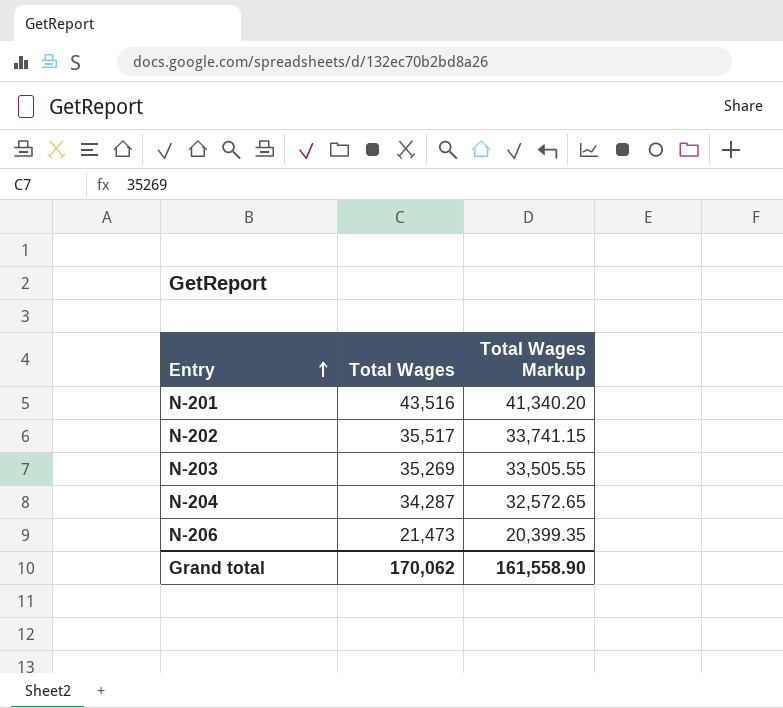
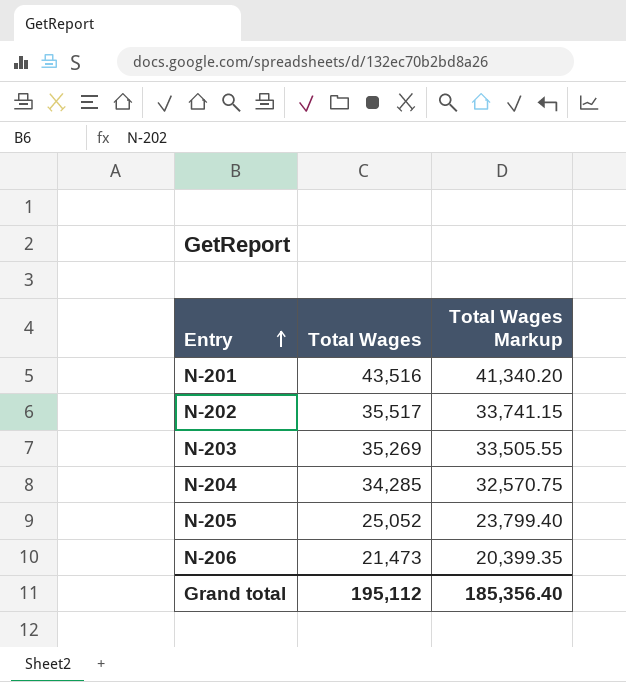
N-204 | Total Wages: 34,287 -> 34,285
N-204 | Total Wages Markup: 32,572.65 -> 32,570.75
row N-205: none -> 25,052 | 23,799.40
Grand total | Total Wages: 170,062 -> 195,112
Grand total | Total Wages Markup: 161,558.90 -> 185,356.40

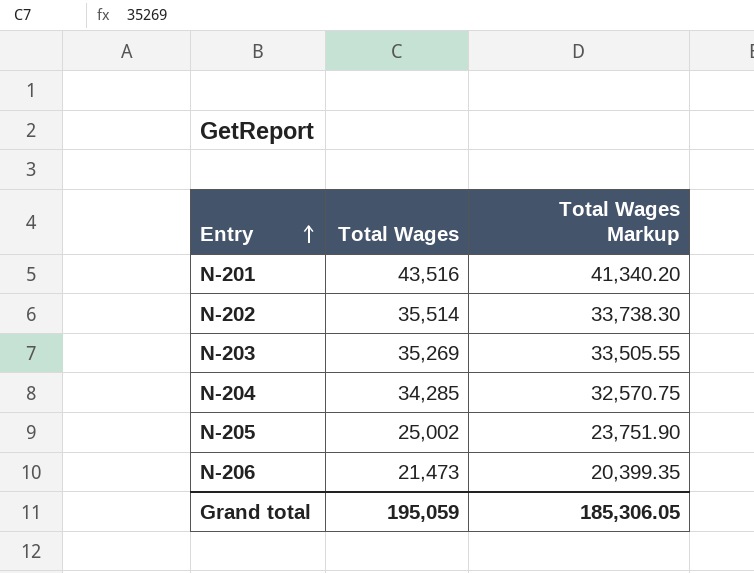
N-202 | Total Wages: 35,517 -> 35,514
N-202 | Total Wages Markup: 33,741.15 -> 33,738.30
N-205 | Total Wages: 25,052 -> 25,002
N-205 | Total Wages Markup: 23,799.40 -> 23,751.90
Grand total | Total Wages: 195,112 -> 195,059
Grand total | Total Wages Markup: 185,356.40 -> 185,306.05

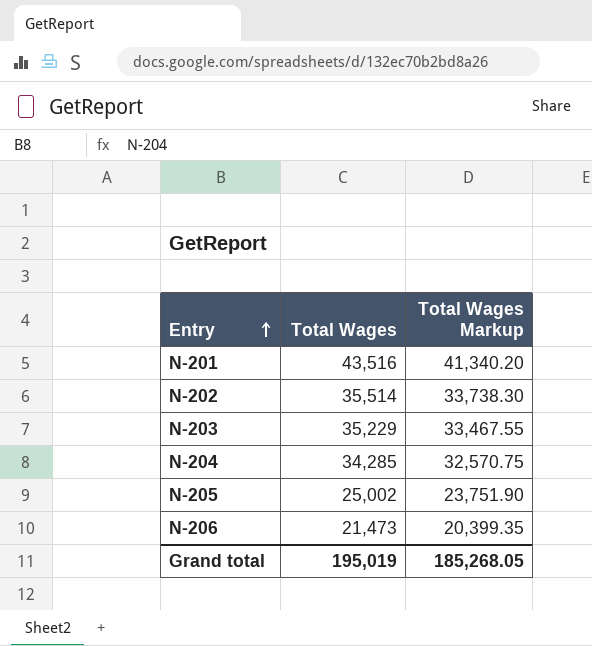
N-203 | Total Wages: 35,269 -> 35,229
N-203 | Total Wages Markup: 33,505.55 -> 33,467.55
Grand total | Total Wages: 195,059 -> 195,019
Grand total | Total Wages Markup: 185,306.05 -> 185,268.05

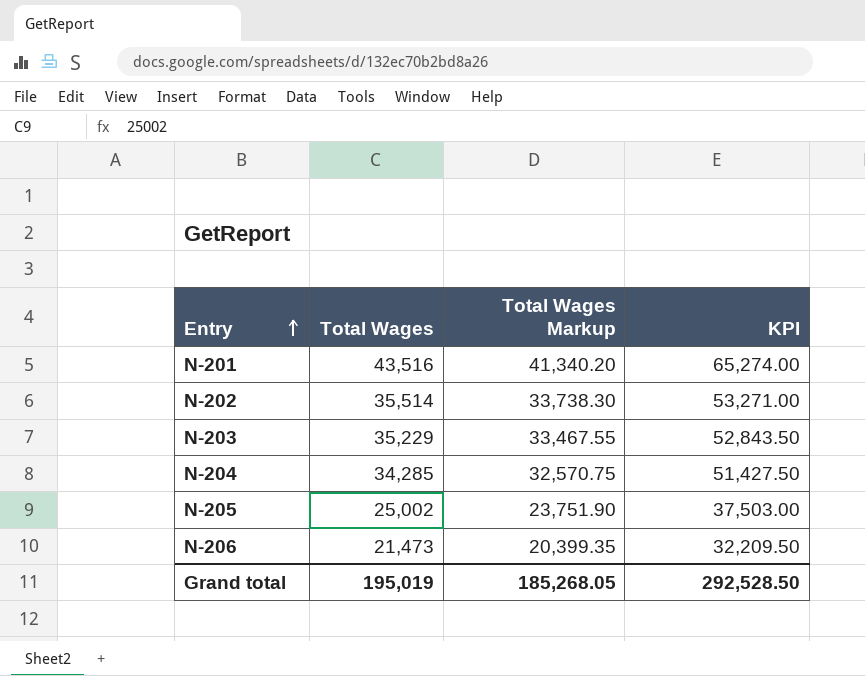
column KPI | formula: none -> [Total Wages] * 1.5

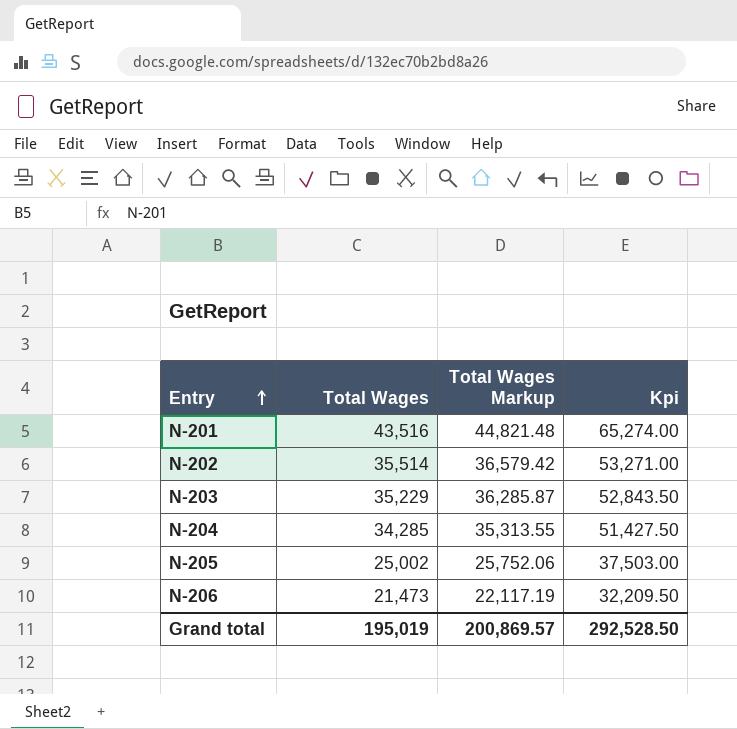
column Total Wages Markup | formula: [Total Wages] * 0.95 -> [Total Wages] * 1.03
column name: KPI -> Kpi
Grand total | Total Wages Markup: 185,268.05 -> 200,869.57

